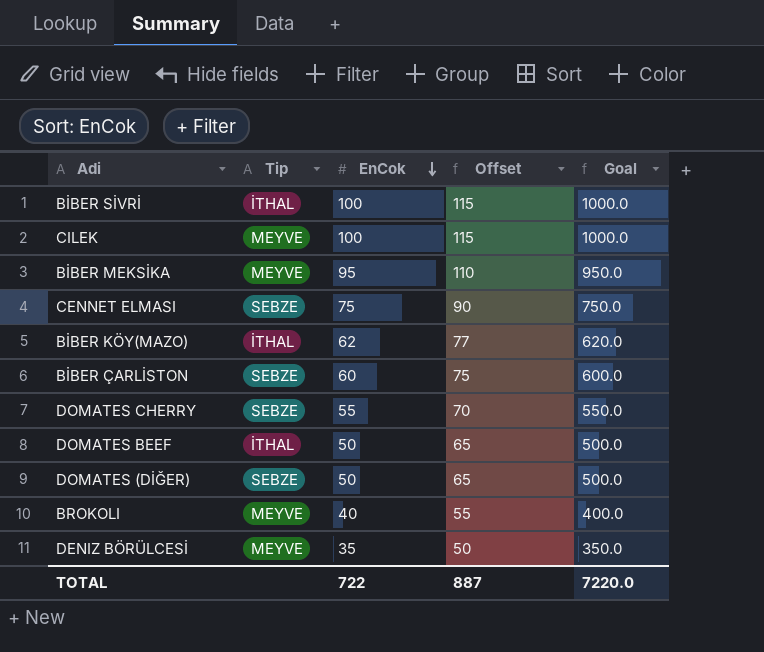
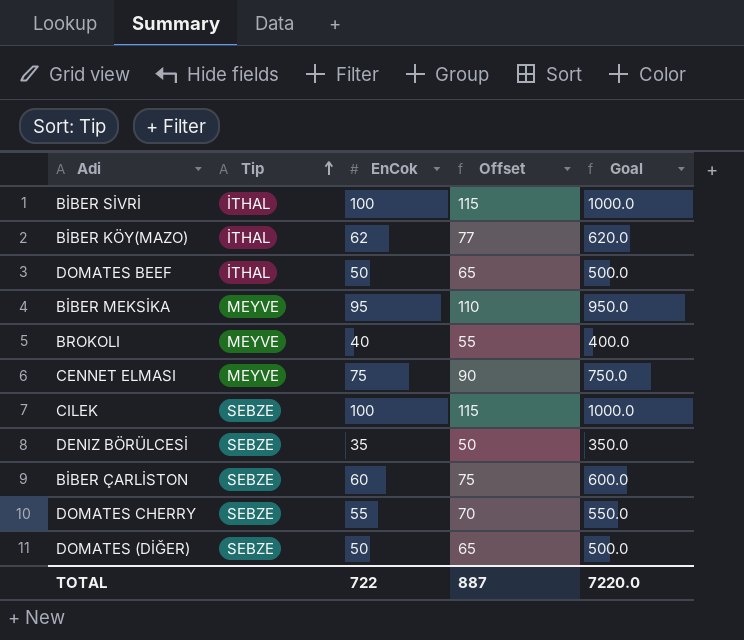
row order: EnCok descending -> Tip ascending
CENNET ELMASI | Tip: SEBZE -> MEYVE
CILEK | Tip: MEYVE -> SEBZE
DENIZ BÖRÜLCESİ | Tip: MEYVE -> SEBZE

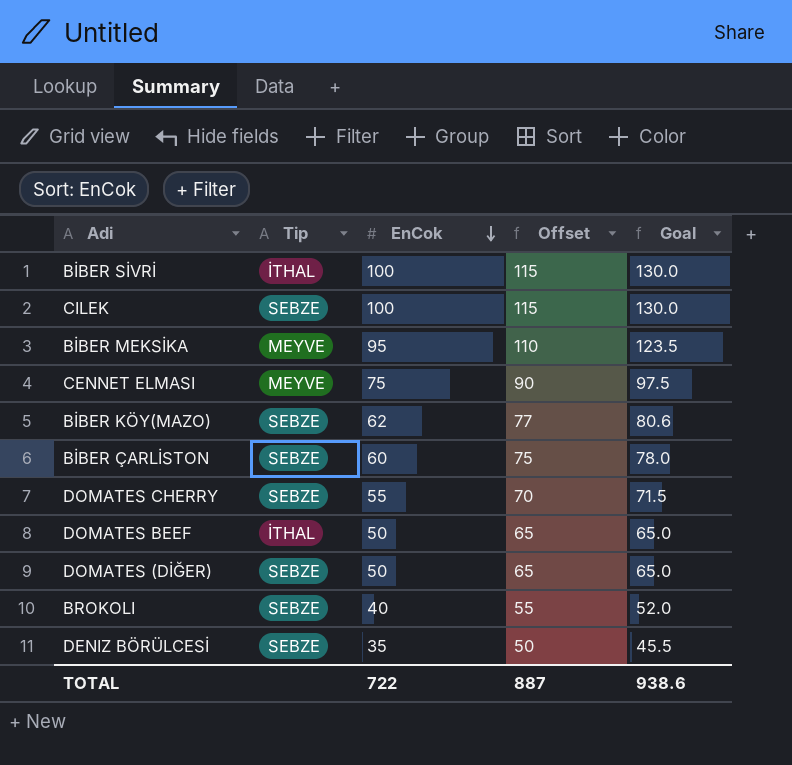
row order: Tip ascending -> EnCok descending
column Goal | formula: [EnCok] * 10 -> [EnCok] * 1.3
BİBER KÖY(MAZO) | Tip: İTHAL -> SEBZE
BROKOLI | Tip: MEYVE -> SEBZE
TOTAL | Goal: 7220.0 -> 938.6

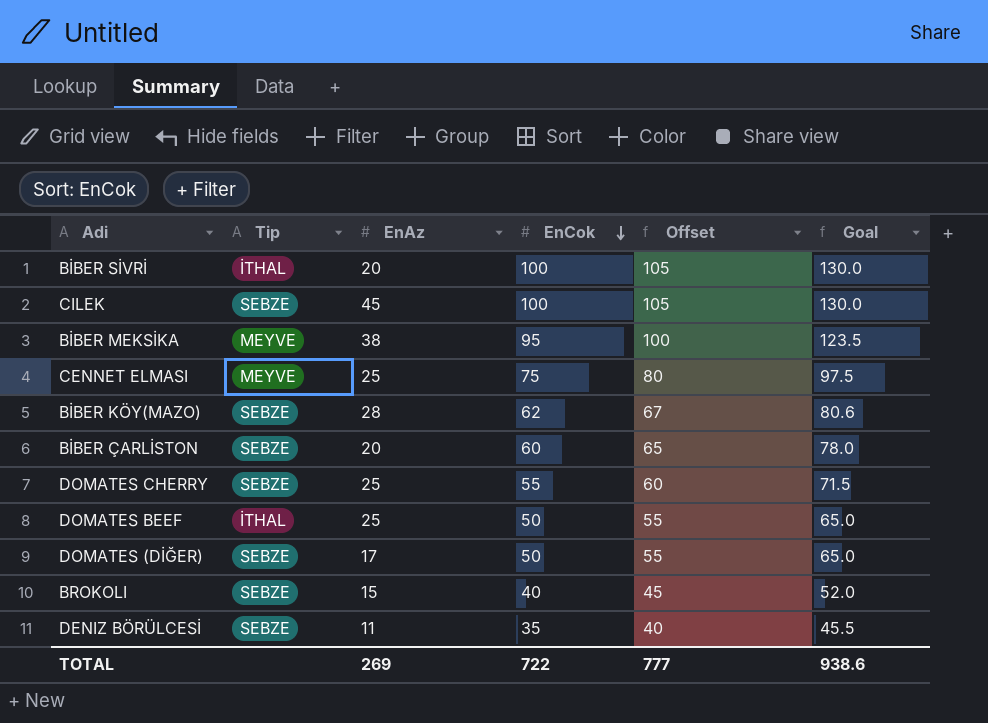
column EnAz | position: none -> 3
column Offset | formula: [EnCok] + 15 -> [EnCok] + 5
TOTAL | Offset: 887 -> 777

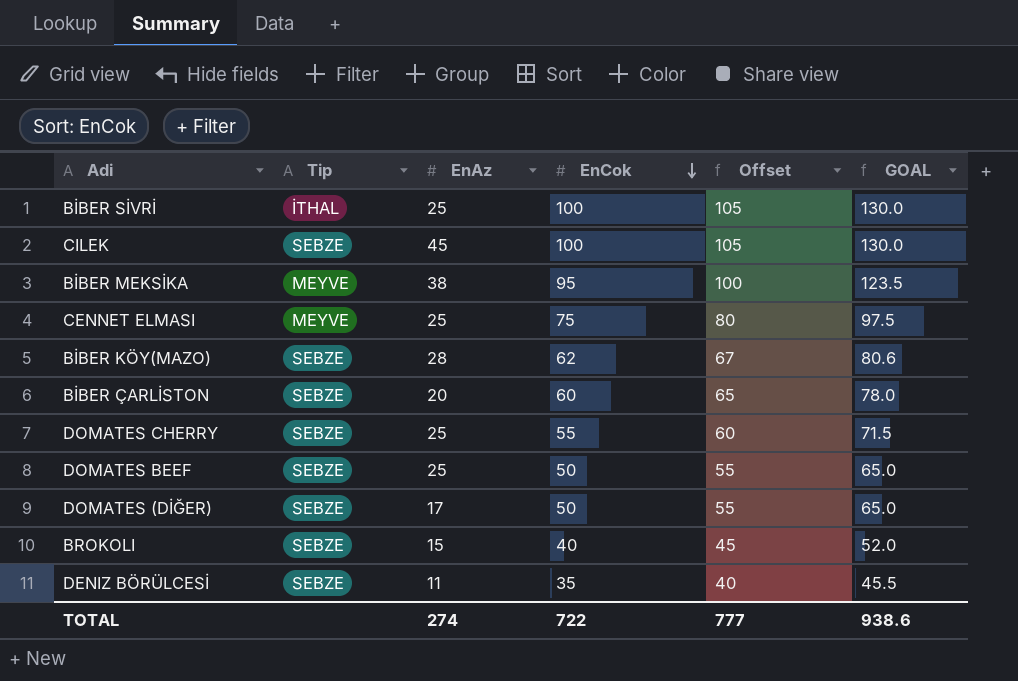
column name: Goal -> GOAL
BİBER SİVRİ | EnAz: 20 -> 25
DOMATES BEEF | Tip: İTHAL -> SEBZE
TOTAL | EnAz: 269 -> 274

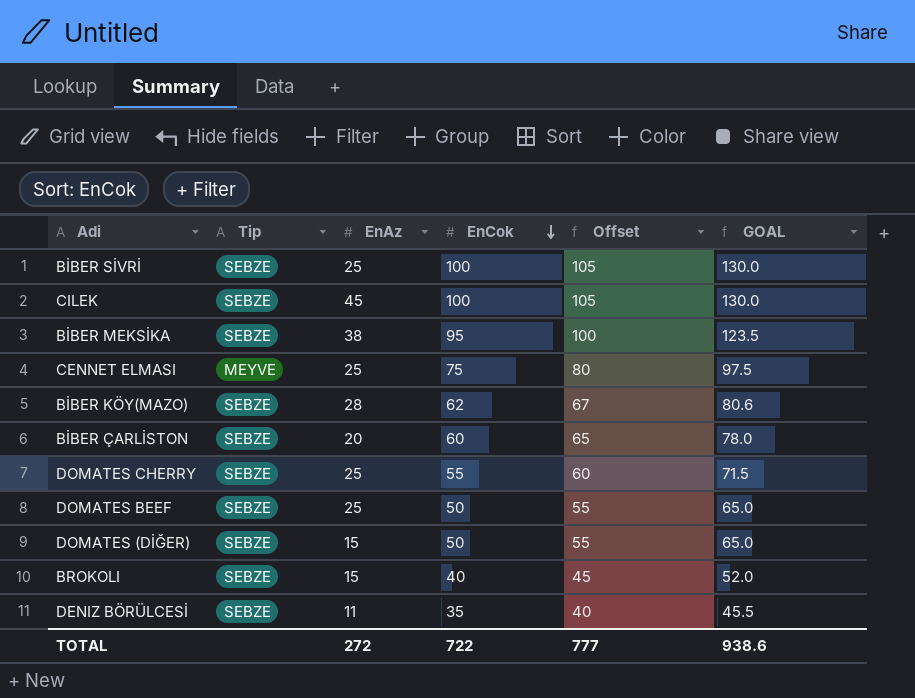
BİBER SİVRİ | Tip: İTHAL -> SEBZE
BİBER MEKSİKA | Tip: MEYVE -> SEBZE
DOMATES (DİĞER) | EnAz: 17 -> 15
TOTAL | EnAz: 274 -> 272

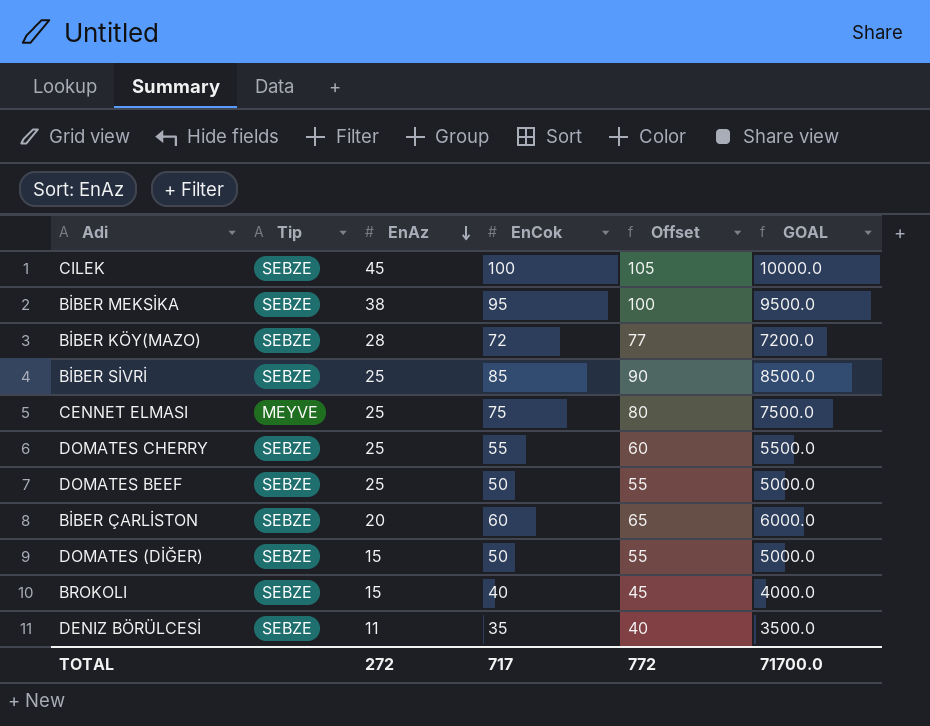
row order: EnCok descending -> EnAz descending
column GOAL | formula: [EnCok] * 1.3 -> [EnCok] * 100
BİBER KÖY(MAZO) | EnCok: 62 -> 72
BİBER KÖY(MAZO) | Offset: 67 -> 77
BİBER SİVRİ | EnCok: 100 -> 85
BİBER SİVRİ | Offset: 105 -> 90
TOTAL | EnCok: 722 -> 717
TOTAL | Offset: 777 -> 772
TOTAL | GOAL: 938.6 -> 71700.0

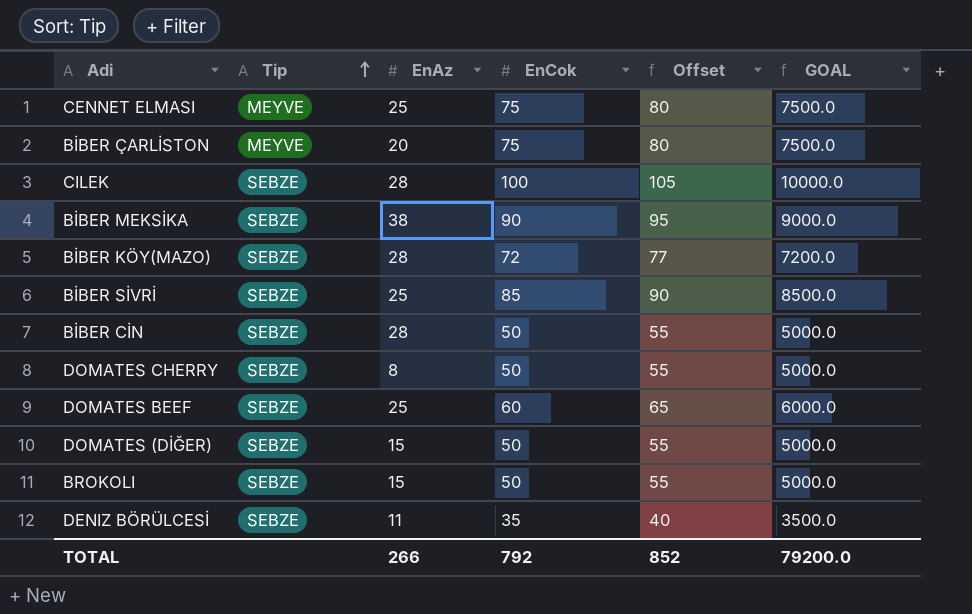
row order: EnAz descending -> Tip ascending
BİBER ÇARLİSTON | Tip: SEBZE -> MEYVE
BİBER ÇARLİSTON | EnCok: 60 -> 75
BİBER ÇARLİSTON | Offset: 65 -> 80
BİBER ÇARLİSTON | GOAL: 6000.0 -> 7500.0
CILEK | EnAz: 45 -> 28
BİBER MEKSİKA | EnCok: 95 -> 90
BİBER MEKSİKA | Offset: 100 -> 95
BİBER MEKSİKA | GOAL: 9500.0 -> 9000.0
row BİBER CİN: none -> SEBZE | 28 | 50 | 55 | 5000.0
DOMATES CHERRY | EnAz: 25 -> 8
DOMATES CHERRY | EnCok: 55 -> 50
DOMATES CHERRY | Offset: 60 -> 55
DOMATES CHERRY | GOAL: 5500.0 -> 5000.0
DOMATES BEEF | EnCok: 50 -> 60
DOMATES BEEF | Offset: 55 -> 65
DOMATES BEEF | GOAL: 5000.0 -> 6000.0
BROKOLI | EnCok: 40 -> 50
BROKOLI | Offset: 45 -> 55
BROKOLI | GOAL: 4000.0 -> 5000.0
TOTAL | EnAz: 272 -> 266
TOTAL | EnCok: 717 -> 792
TOTAL | Offset: 772 -> 852
TOTAL | GOAL: 71700.0 -> 79200.0

